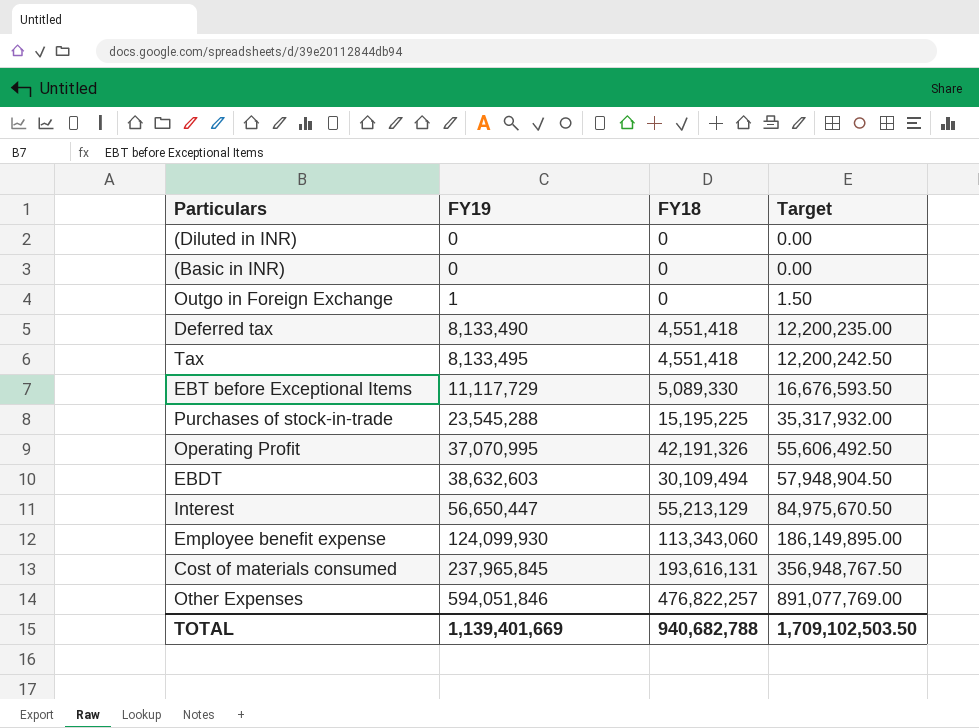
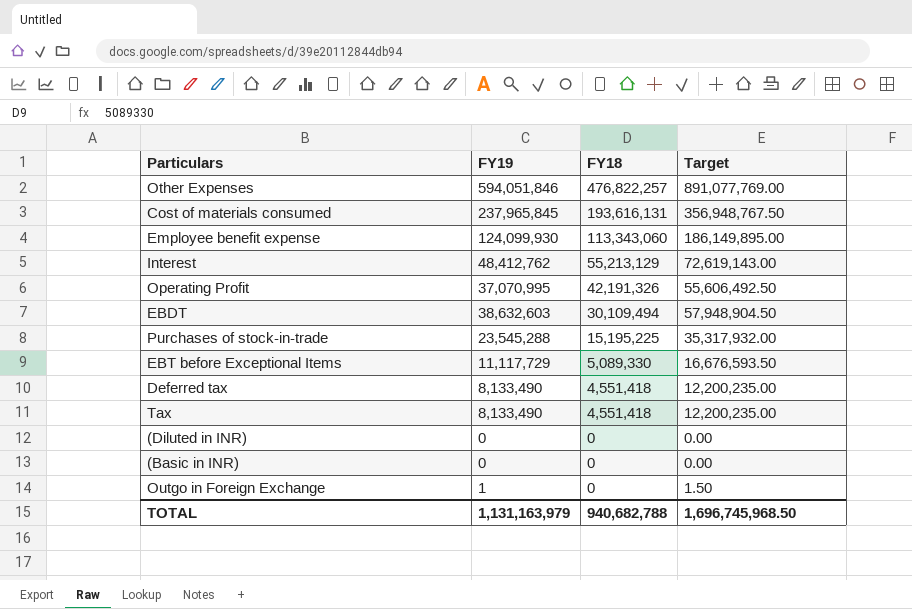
row order: FY19 ascending -> FY18 descending
Interest | FY19: 56,650,447 -> 48,412,762
Interest | Target: 84,975,670.50 -> 72,619,143.00
Tax | FY19: 8,133,495 -> 8,133,490
Tax | Target: 12,200,242.50 -> 12,200,235.00
TOTAL | FY19: 1,139,401,669 -> 1,131,163,979
TOTAL | Target: 1,709,102,503.50 -> 1,696,745,968.50

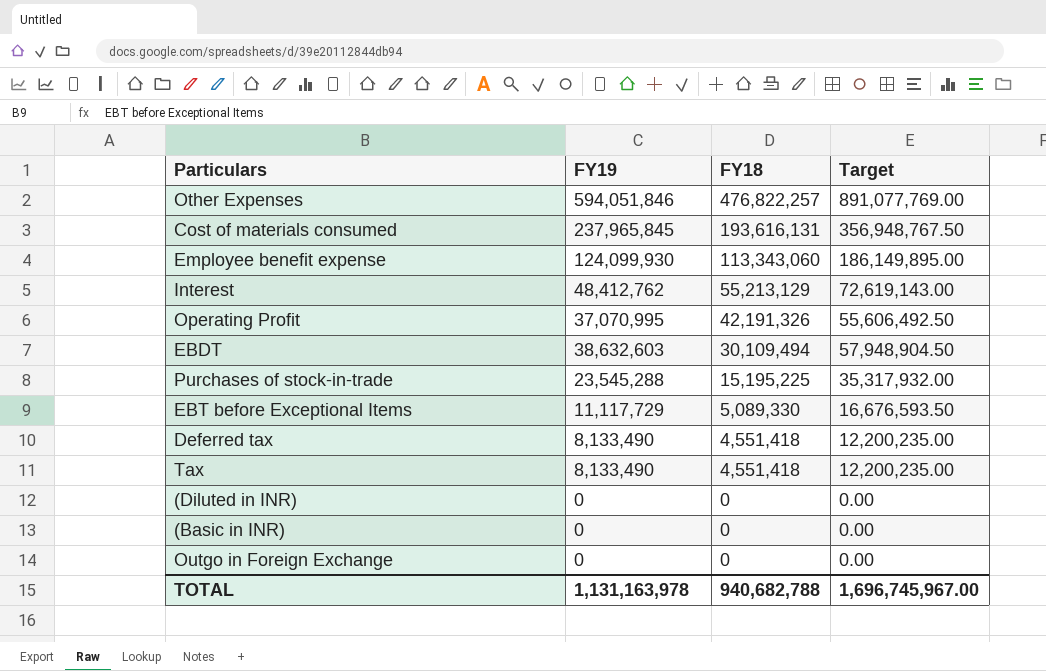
Outgo in Foreign Exchange | FY19: 1 -> 0
Outgo in Foreign Exchange | Target: 1.50 -> 0.00
TOTAL | FY19: 1,131,163,979 -> 1,131,163,978
TOTAL | Target: 1,696,745,968.50 -> 1,696,745,967.00

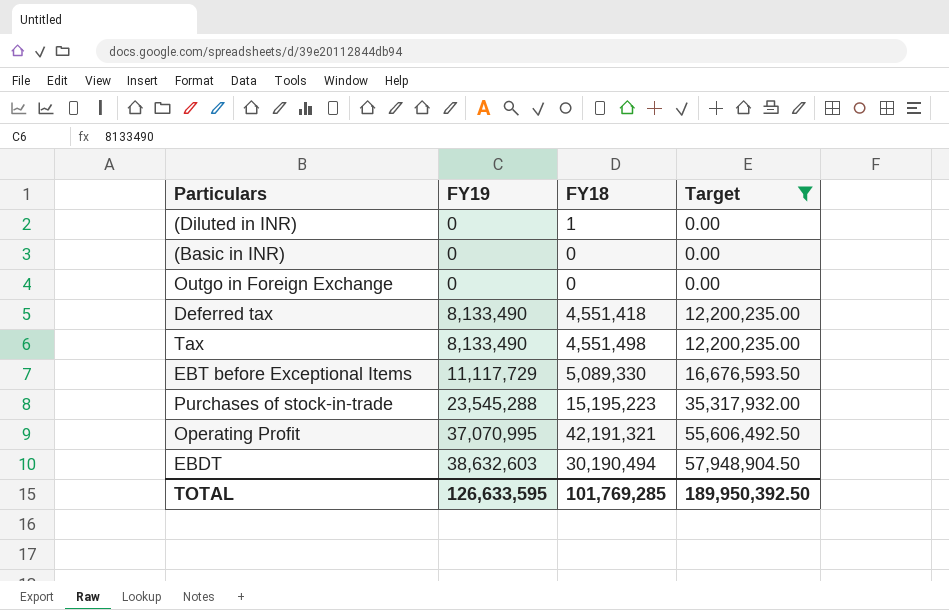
filter: none -> Target <= 57,948,904.50
row order: FY18 descending -> FY19 ascending
(Diluted in INR) | FY18: 0 -> 1
Tax | FY18: 4,551,418 -> 4,551,498
Purchases of stock-in-trade | FY18: 15,195,225 -> 15,195,223
Operating Profit | FY18: 42,191,326 -> 42,191,321
EBDT | FY18: 30,109,494 -> 30,190,494
TOTAL | FY19: 1,131,163,978 -> 126,633,595
TOTAL | FY18: 940,682,788 -> 101,769,285
TOTAL | Target: 1,696,745,967.00 -> 189,950,392.50

